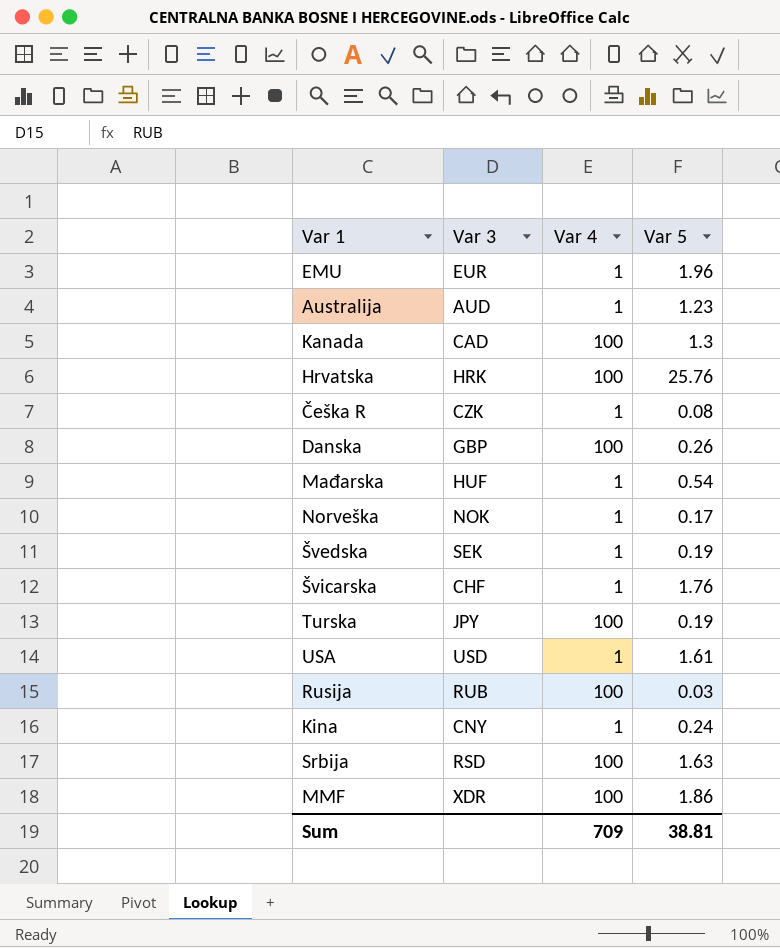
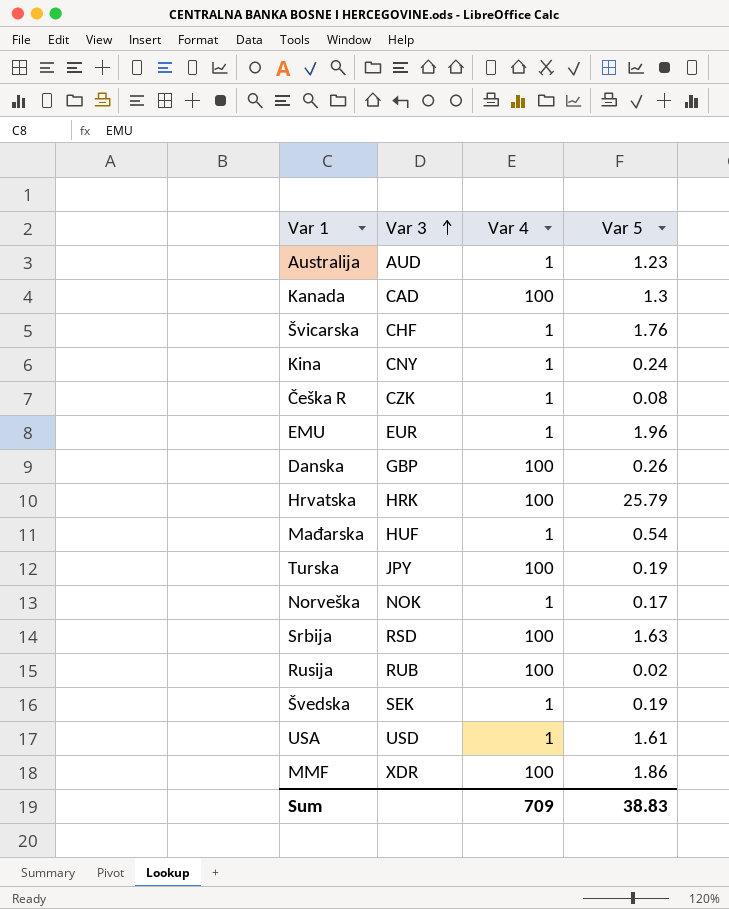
row order: none -> Var 3 ascending
Hrvatska | Var 5: 25.76 -> 25.79
Rusija | Var 5: 0.03 -> 0.02
Sum | Var 5: 38.81 -> 38.83

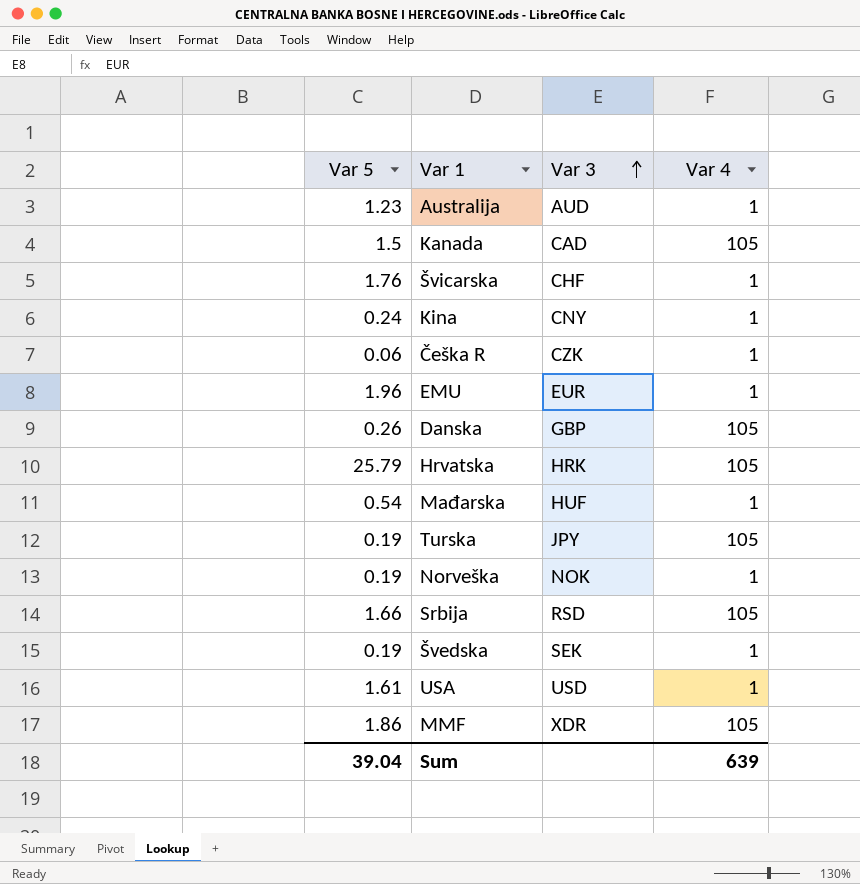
column Var 5 | position: 4 -> 1
row Rusija: RUB | 100 | 0.02 -> none
Kanada | Var 5: 1.3 -> 1.5
Kanada | Var 4: 100 -> 105
Češka R | Var 5: 0.08 -> 0.06
Danska | Var 4: 100 -> 105
Hrvatska | Var 4: 100 -> 105
Turska | Var 4: 100 -> 105
Norveška | Var 5: 0.17 -> 0.19
Srbija | Var 5: 1.63 -> 1.66
Srbija | Var 4: 100 -> 105
MMF | Var 4: 100 -> 105
Sum | Var 5: 38.83 -> 39.04
Sum | Var 4: 709 -> 639

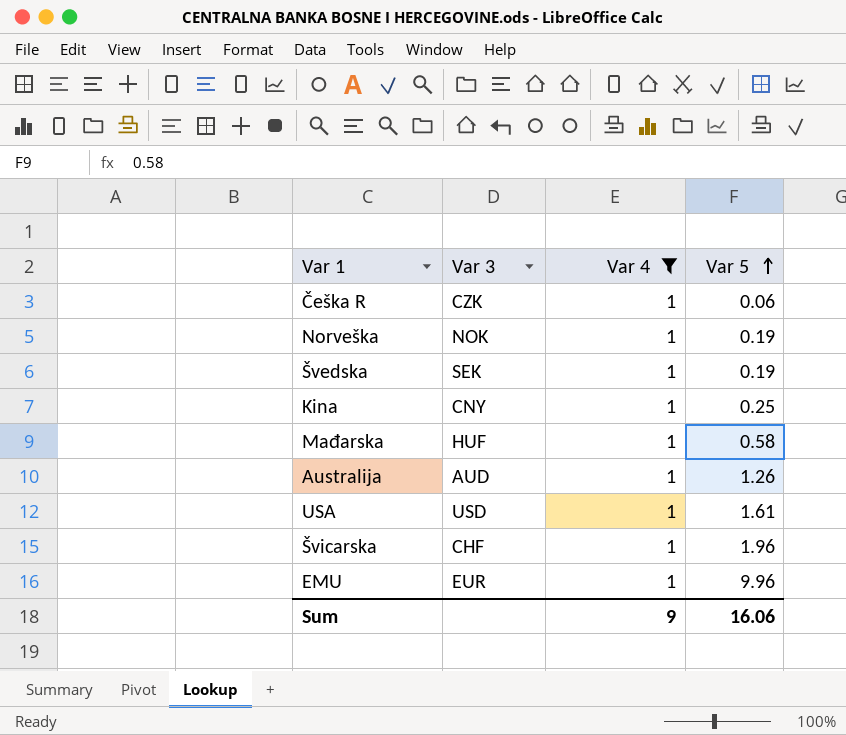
filter: none -> Var 4 = 1
row order: Var 3 ascending -> Var 5 ascending
column Var 5 | position: 1 -> 4
Kina | Var 5: 0.24 -> 0.25
Mađarska | Var 5: 0.54 -> 0.58
Australija | Var 5: 1.23 -> 1.26
Švicarska | Var 5: 1.76 -> 1.96
EMU | Var 5: 1.96 -> 9.96
Sum | Var 4: 639 -> 9
Sum | Var 5: 39.04 -> 16.06

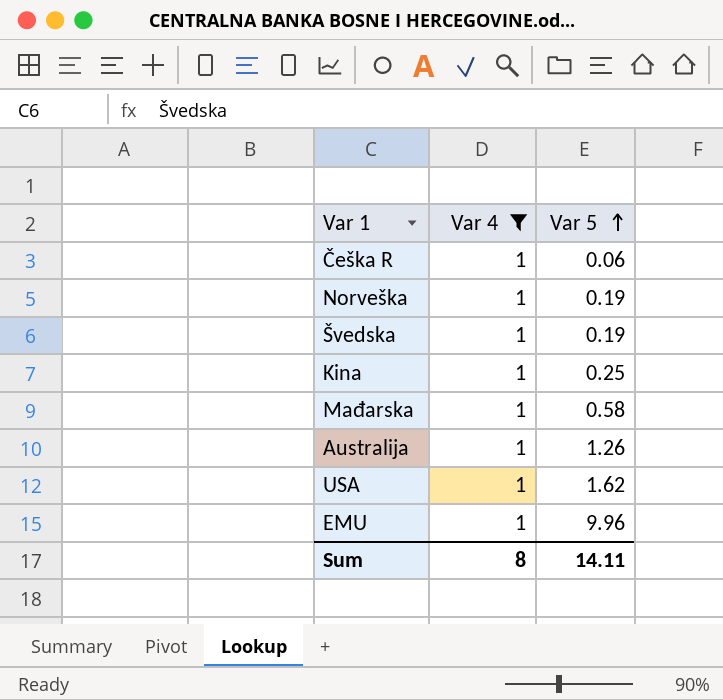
column Var 3 | position: 2 -> none
row Švicarska: CHF | 1 | 1.96 -> none
USA | Var 5: 1.61 -> 1.62
Sum | Var 4: 9 -> 8
Sum | Var 5: 16.06 -> 14.11

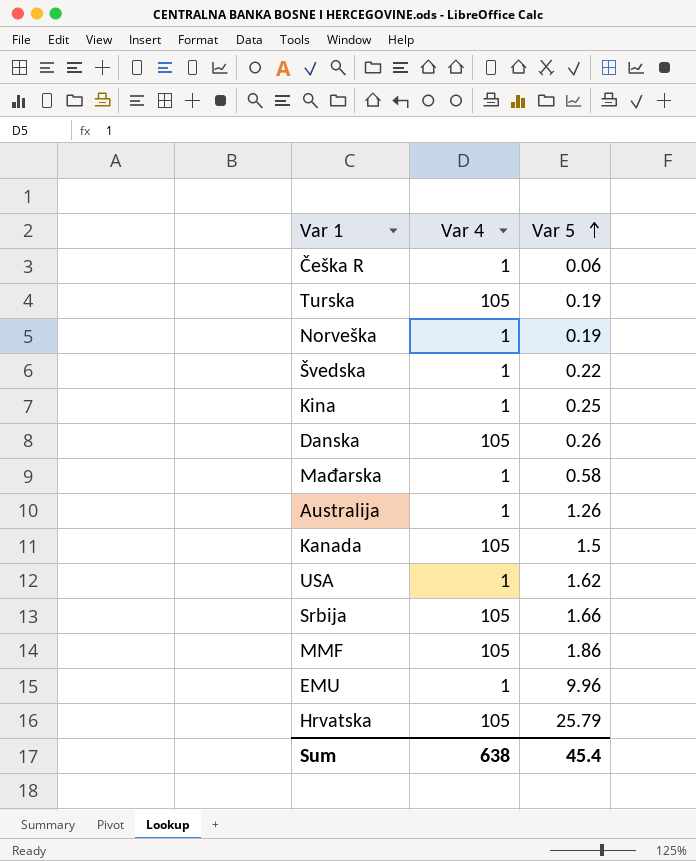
filter: Var 4 = 1 -> none
Švedska | Var 5: 0.19 -> 0.22
Sum | Var 4: 8 -> 638
Sum | Var 5: 14.11 -> 45.4

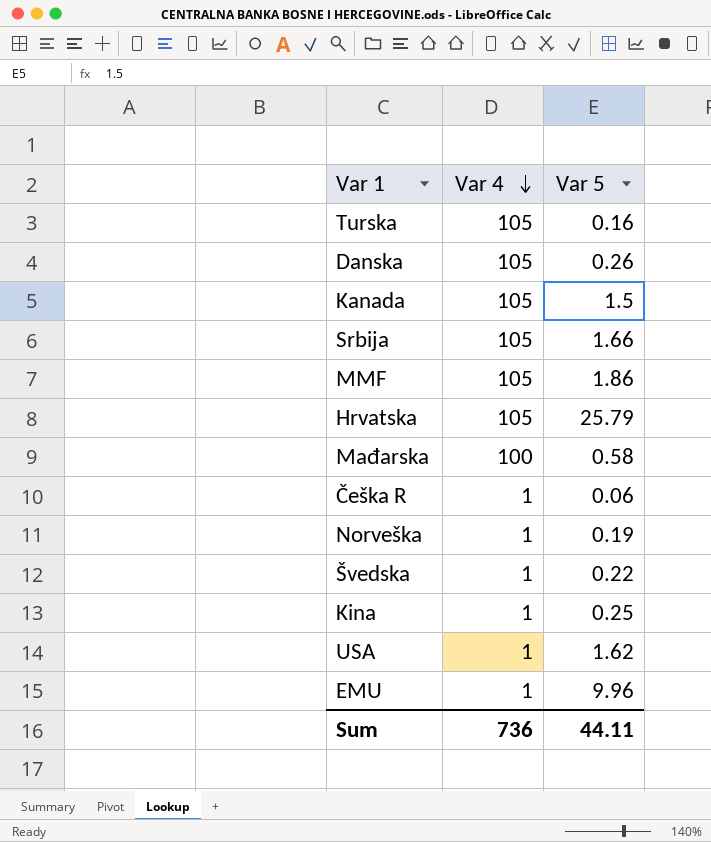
row order: Var 5 ascending -> Var 4 descending
row Australija: 1 | 1.26 -> none
Turska | Var 5: 0.19 -> 0.16
Mađarska | Var 4: 1 -> 100
Sum | Var 4: 638 -> 736
Sum | Var 5: 45.4 -> 44.11

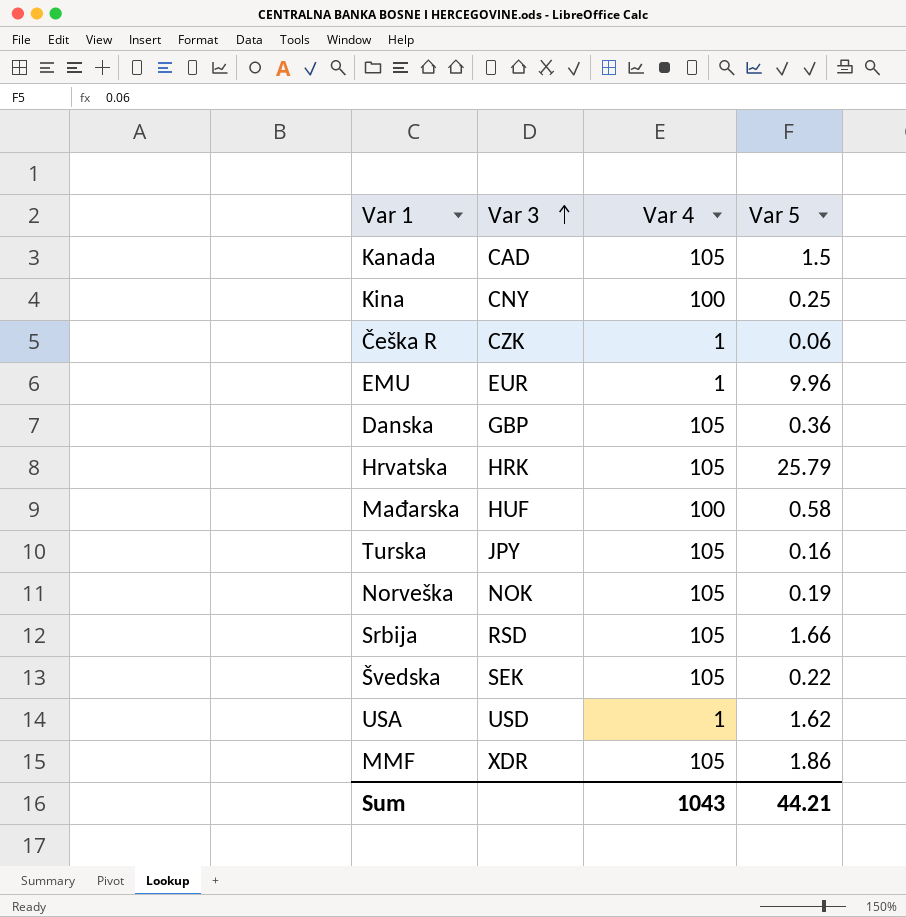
row order: Var 4 descending -> Var 3 ascending
column Var 3 | position: none -> 2
Kina | Var 4: 1 -> 100
Danska | Var 5: 0.26 -> 0.36
Norveška | Var 4: 1 -> 105
Švedska | Var 4: 1 -> 105
Sum | Var 4: 736 -> 1043
Sum | Var 5: 44.11 -> 44.21

